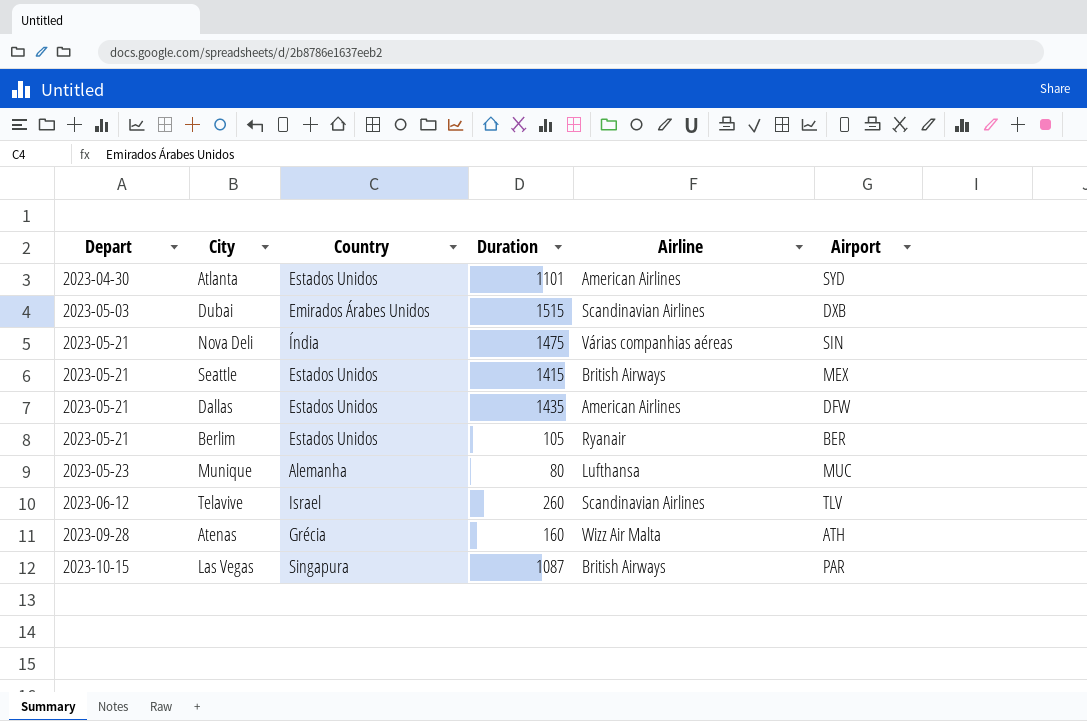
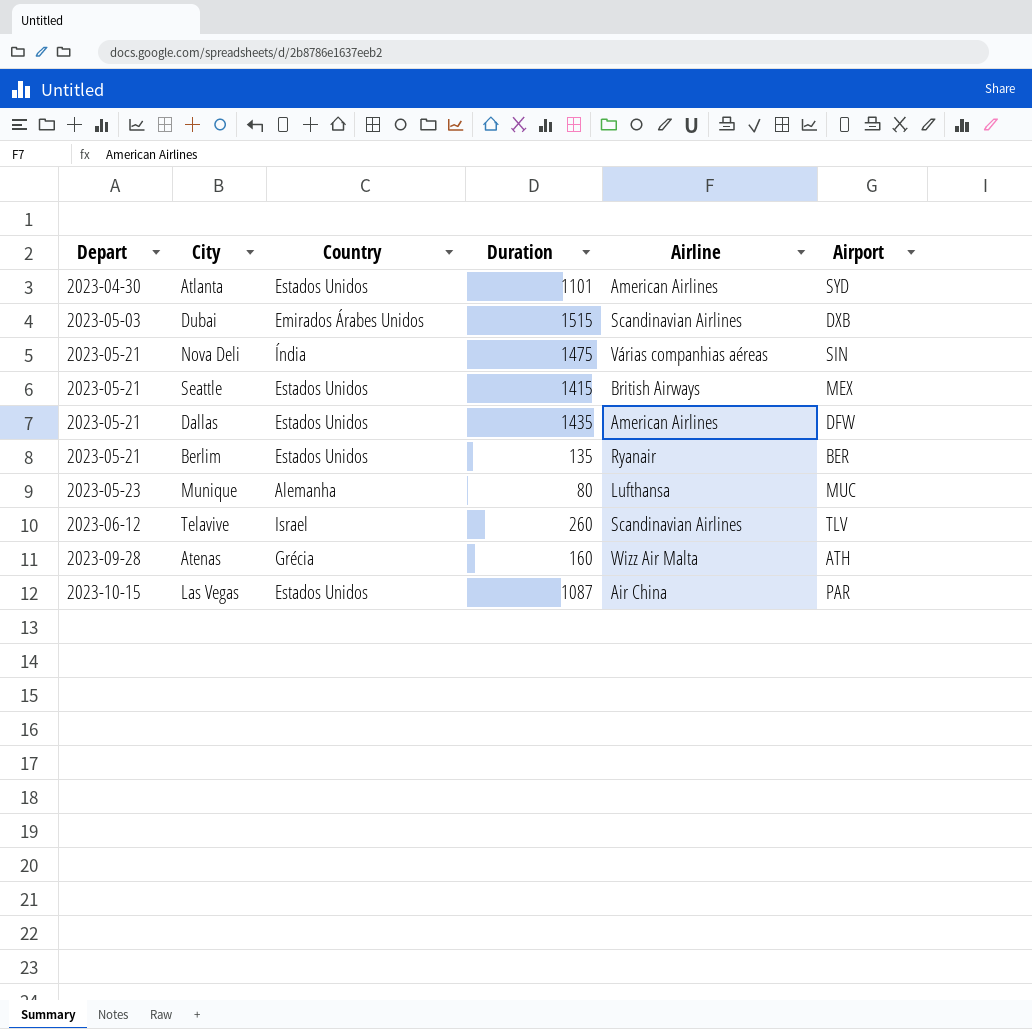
Berlim | Duration: 105 -> 135
Las Vegas | Country: Singapura -> Estados Unidos
Las Vegas | Airline: British Airways -> Air China

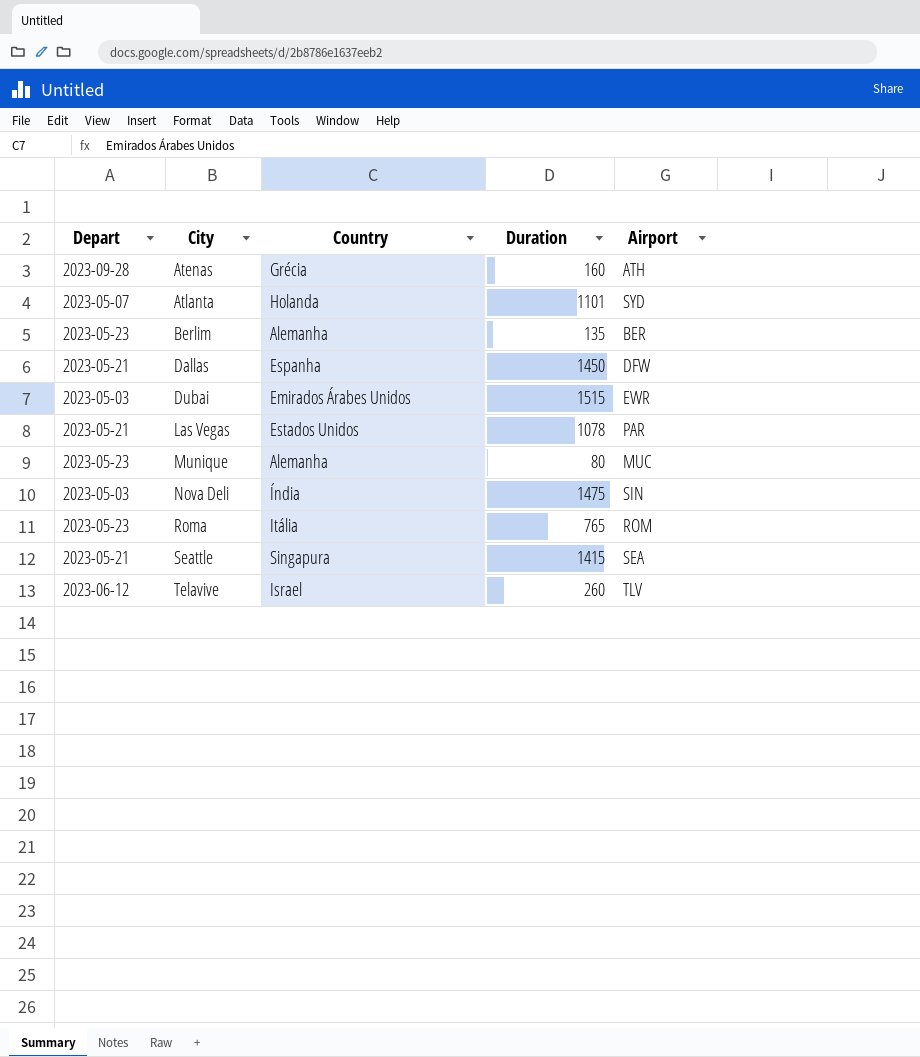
row order: Depart ascending -> City ascending
column Airline | position: 5 -> none
Atlanta | Depart: 2023-04-30 -> 2023-05-07
Atlanta | Country: Estados Unidos -> Holanda
Berlim | Depart: 2023-05-21 -> 2023-05-23
Berlim | Country: Estados Unidos -> Alemanha
Dallas | Country: Estados Unidos -> Espanha
Dallas | Duration: 1435 -> 1450
Dubai | Airport: DXB -> EWR
Las Vegas | Depart: 2023-10-15 -> 2023-05-21
Las Vegas | Duration: 1087 -> 1078
Nova Deli | Depart: 2023-05-21 -> 2023-05-03
row Roma: none -> 2023-05-23 | Itália | 765 | ROM
Seattle | Country: Estados Unidos -> Singapura
Seattle | Airport: MEX -> SEA

